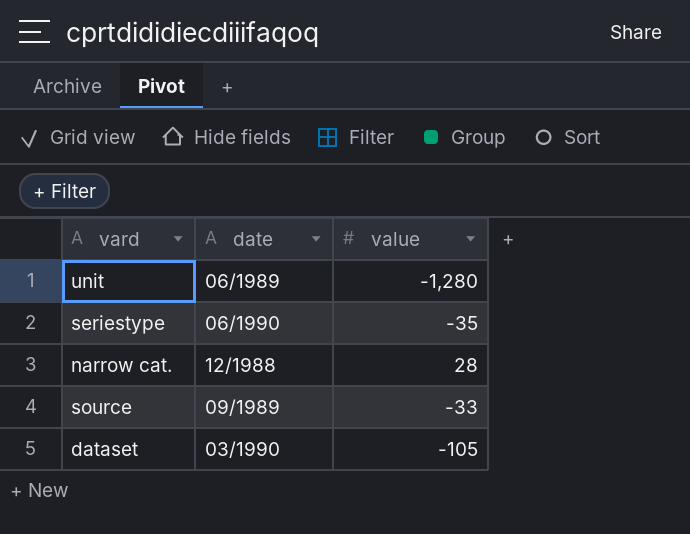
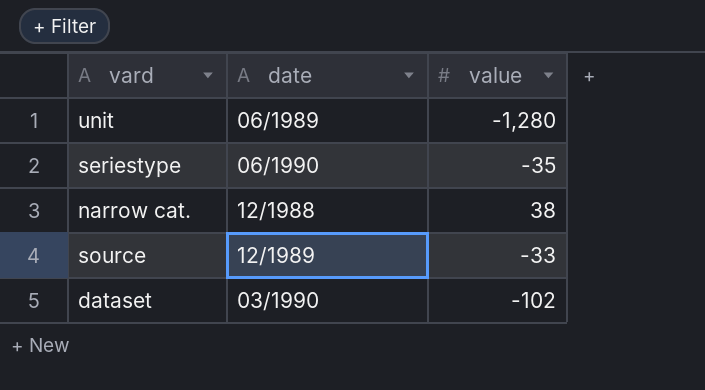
narrow cat. | value: 28 -> 38
source | date: 09/1989 -> 12/1989
dataset | value: -105 -> -102

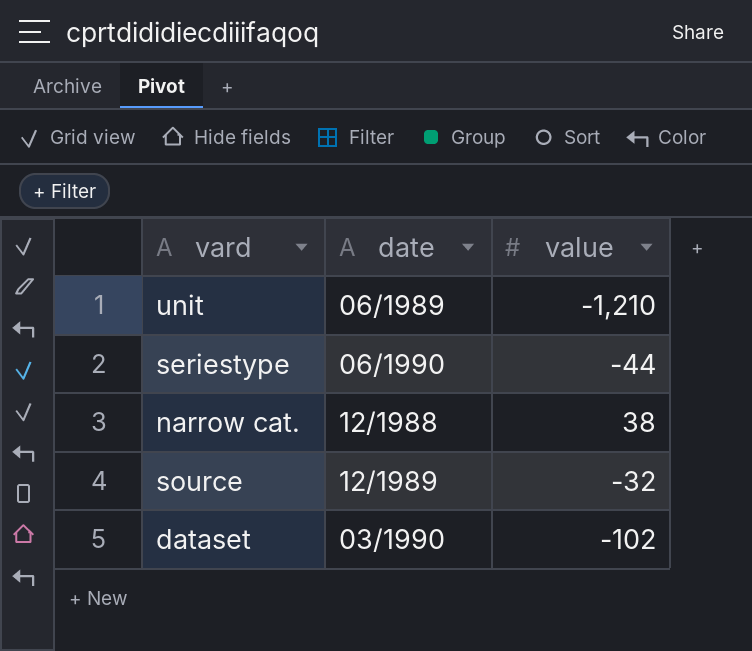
unit | value: -1,280 -> -1,210
seriestype | value: -35 -> -44
source | value: -33 -> -32

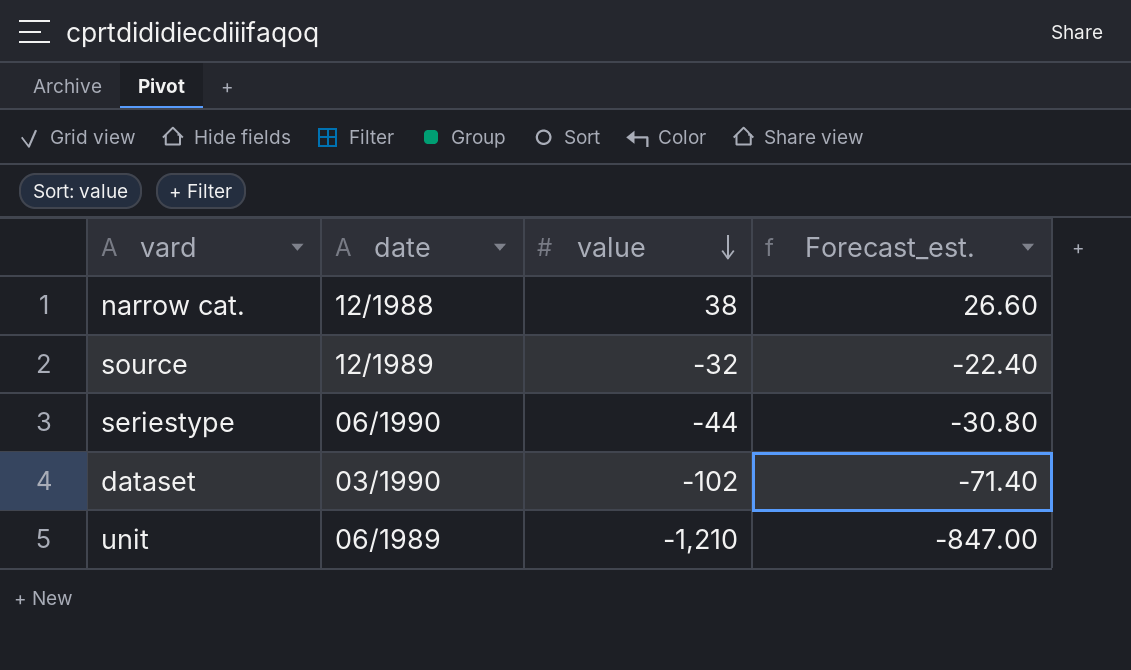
row order: none -> value descending
column Forecast_est. | formula: none -> [value] * 0.7

